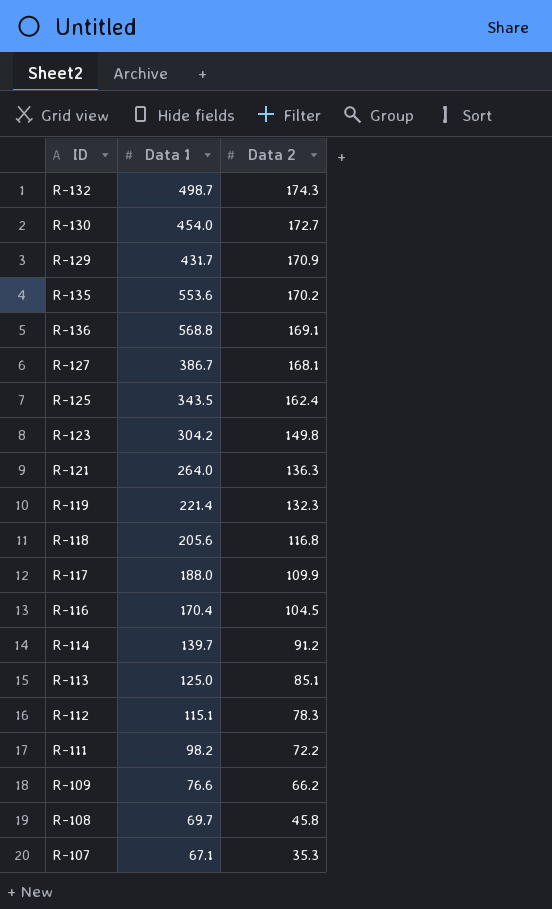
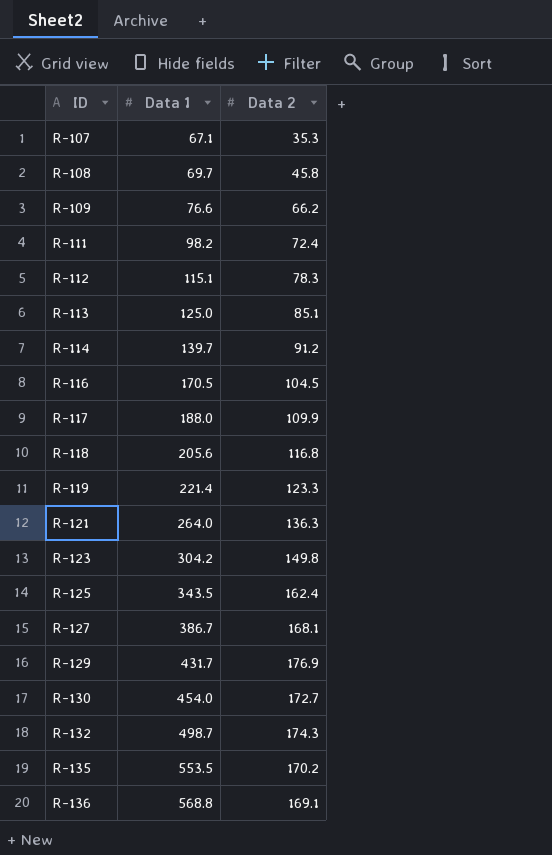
row order: Data 2 descending -> ID ascending
R-111 | Data 2: 72.2 -> 72.4
R-116 | Data 1: 170.4 -> 170.5
R-119 | Data 2: 132.3 -> 123.3
R-129 | Data 2: 170.9 -> 176.9
R-135 | Data 1: 553.6 -> 553.5

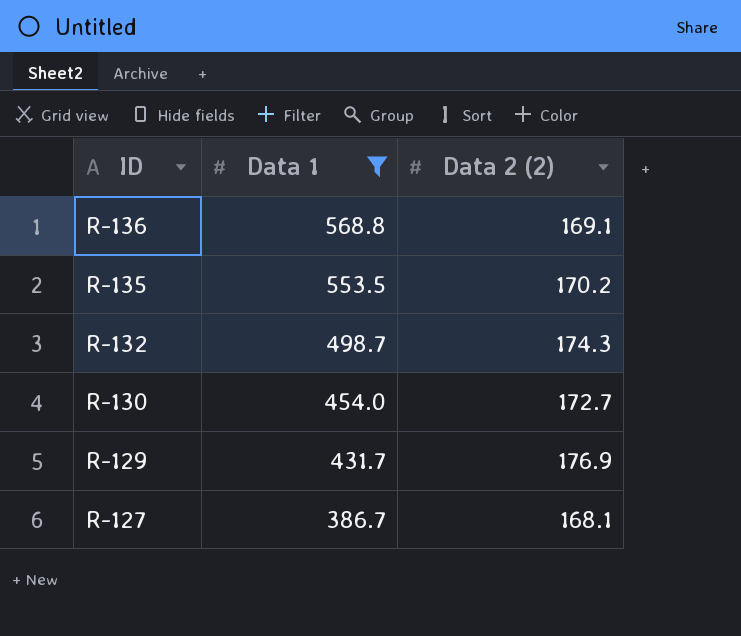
filter: none -> Data 1 >= 386.7
row order: ID ascending -> ID descending
column name: Data 2 -> Data 2 (2)

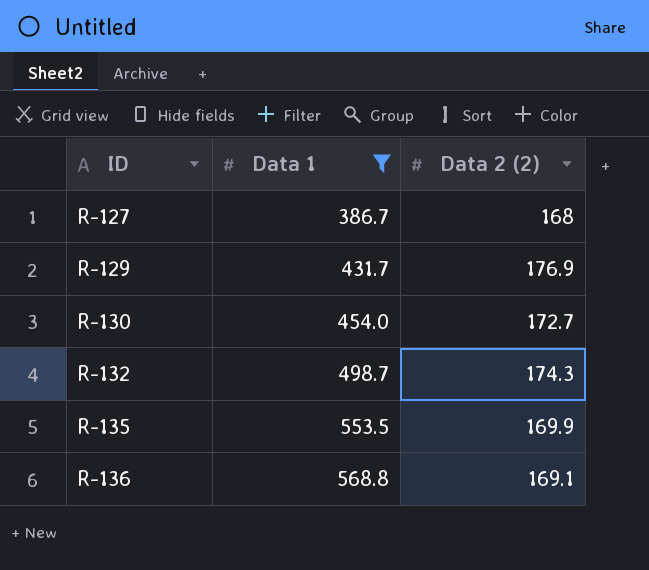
row order: ID descending -> ID ascending
R-127 | Data 2 (2): 168.1 -> 168
R-135 | Data 2 (2): 170.2 -> 169.9

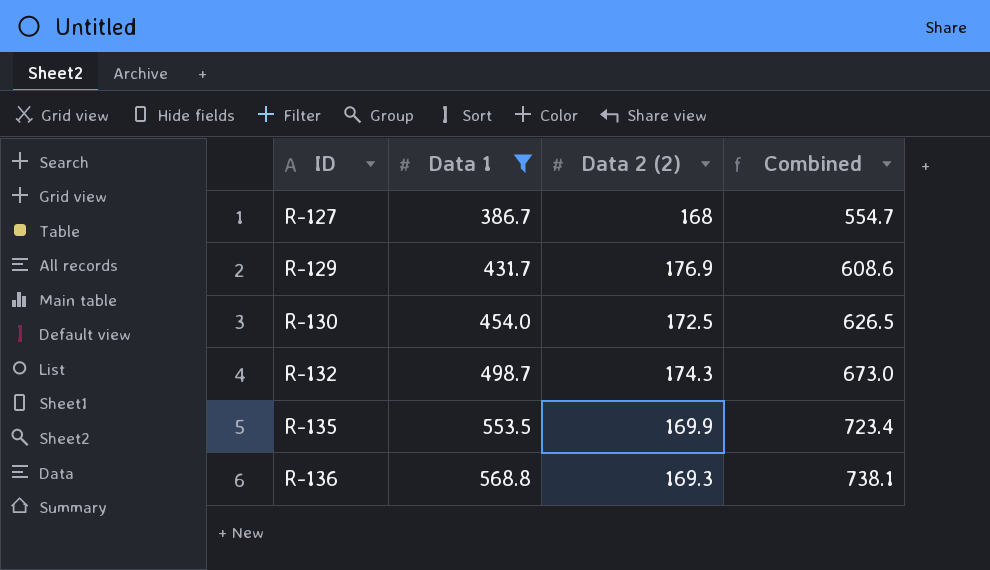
column Combined | formula: none -> [Data 1] + [Data 2 (2)]
R-130 | Data 2 (2): 172.7 -> 172.5
R-136 | Data 2 (2): 169.1 -> 169.3

